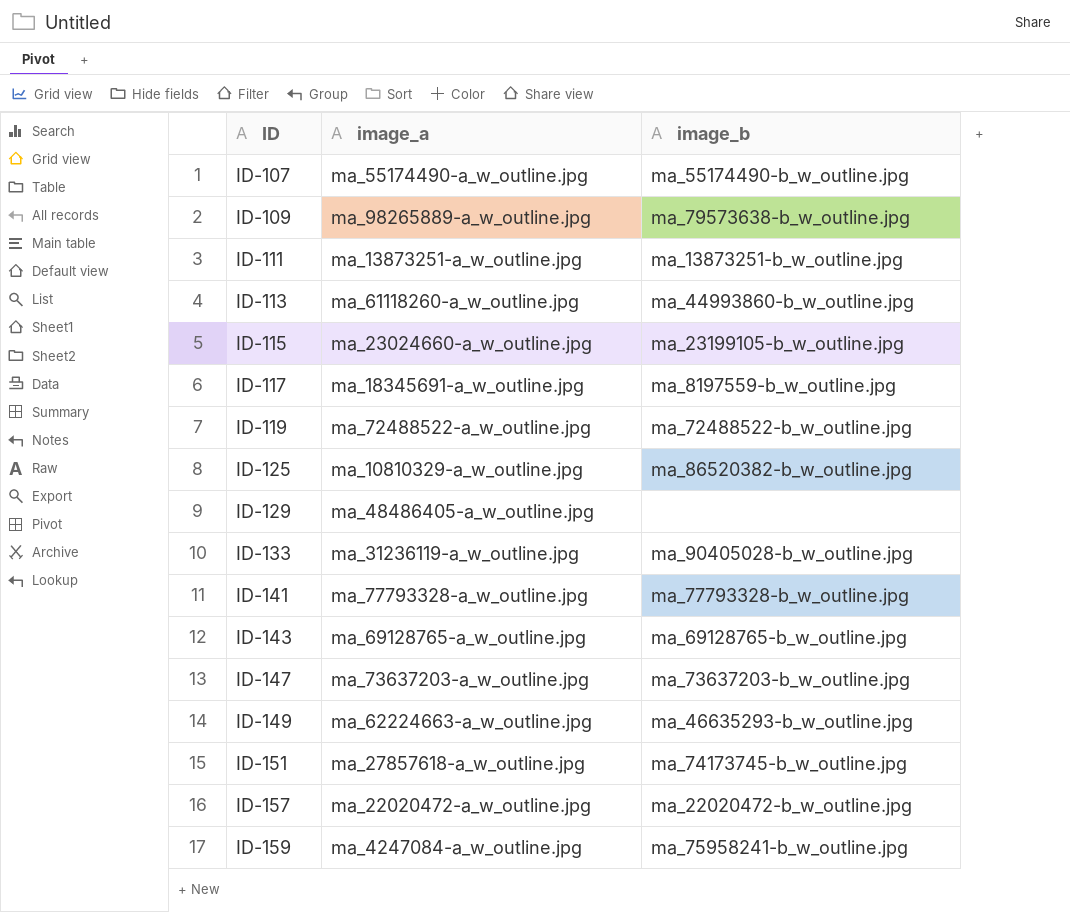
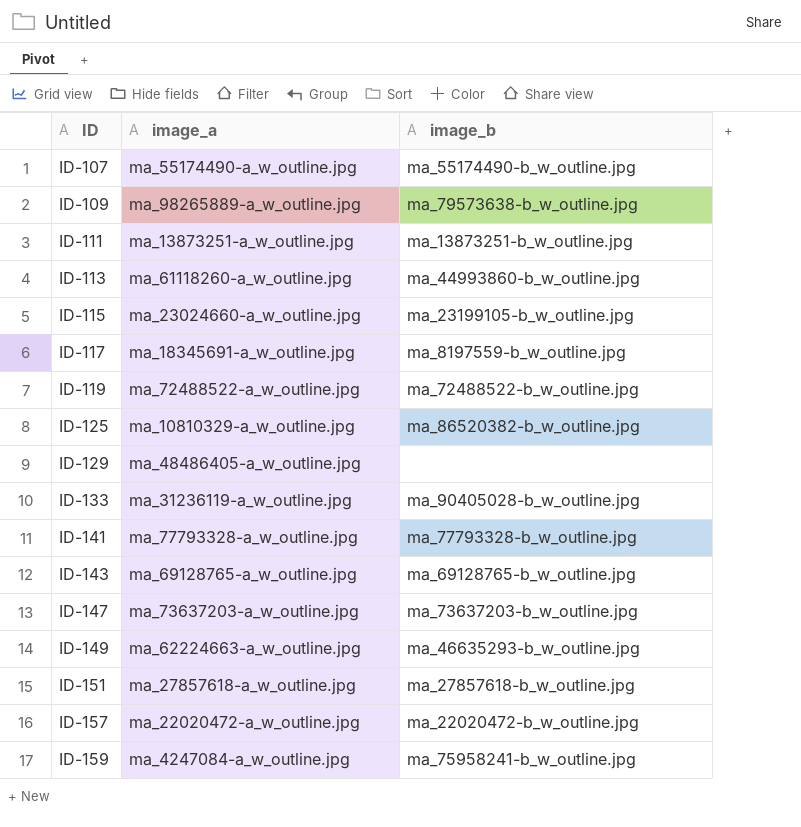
ID-151 | image_b: ma_74173745-b_w_outline.jpg -> ma_27857618-b_w_outline.jpg

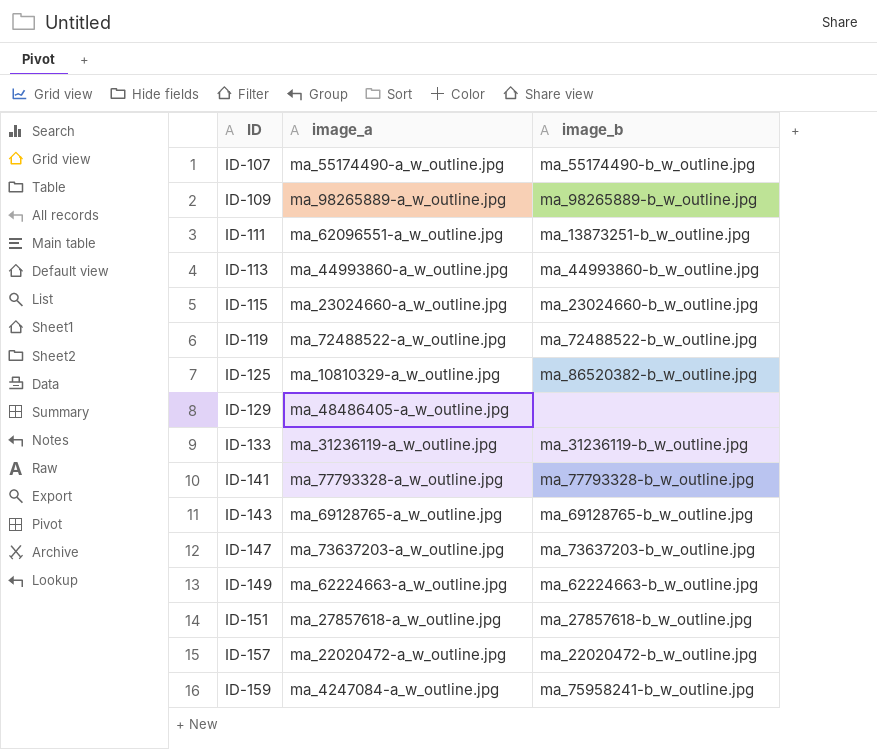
row ID-117: ma_18345691-a_w_outline.jpg | ma_8197559-b_w_outline.jpg -> none
ID-109 | image_b: ma_79573638-b_w_outline.jpg -> ma_98265889-b_w_outline.jpg
ID-111 | image_a: ma_13873251-a_w_outline.jpg -> ma_62096551-a_w_outline.jpg
ID-113 | image_a: ma_61118260-a_w_outline.jpg -> ma_44993860-a_w_outline.jpg
ID-115 | image_b: ma_23199105-b_w_outline.jpg -> ma_23024660-b_w_outline.jpg
ID-133 | image_b: ma_90405028-b_w_outline.jpg -> ma_31236119-b_w_outline.jpg
ID-149 | image_b: ma_46635293-b_w_outline.jpg -> ma_62224663-b_w_outline.jpg

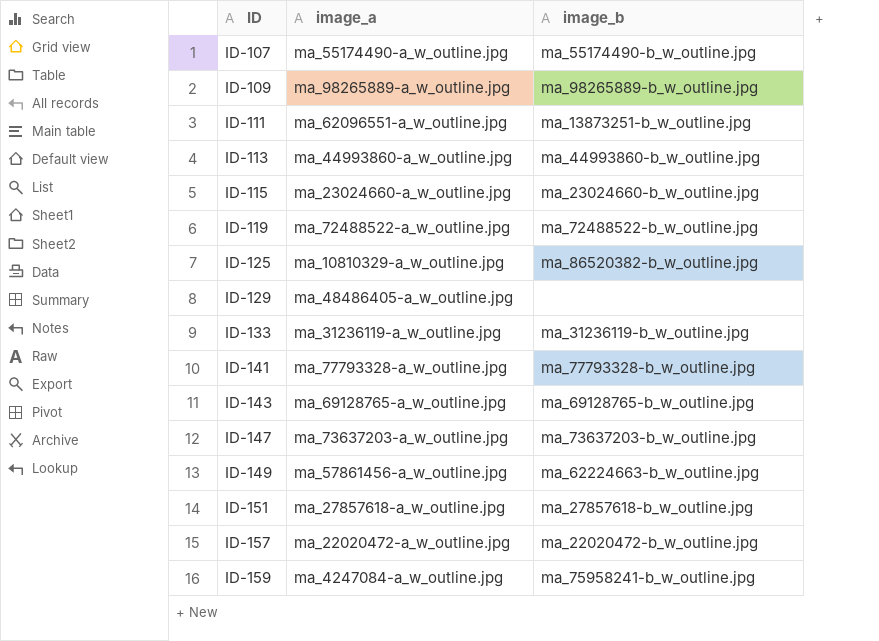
ID-149 | image_a: ma_62224663-a_w_outline.jpg -> ma_57861456-a_w_outline.jpg

